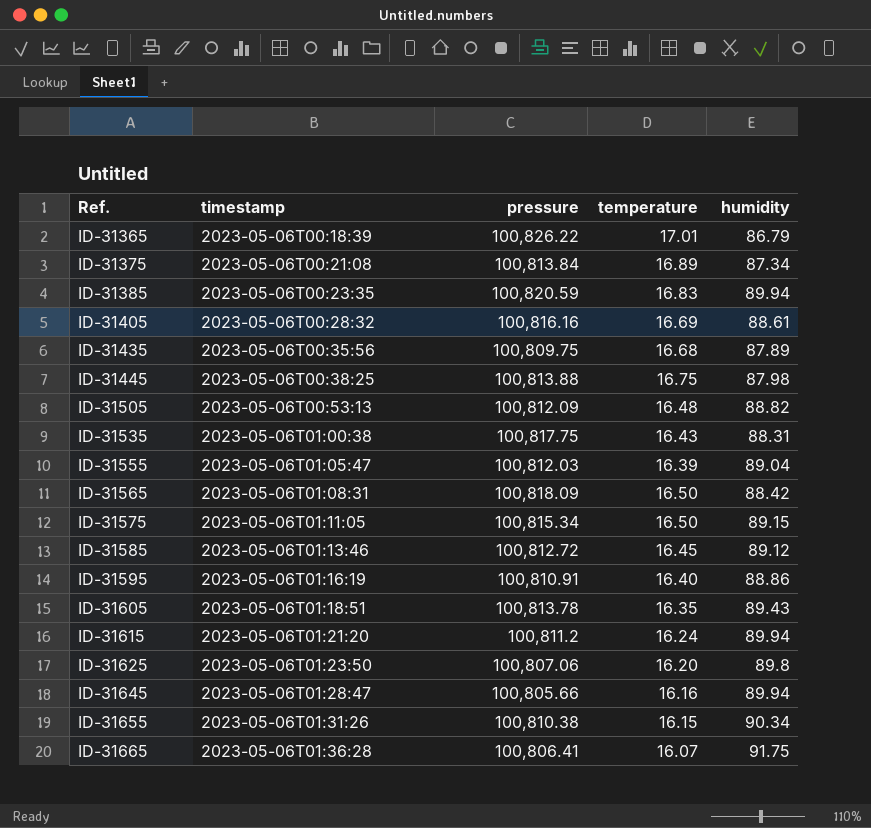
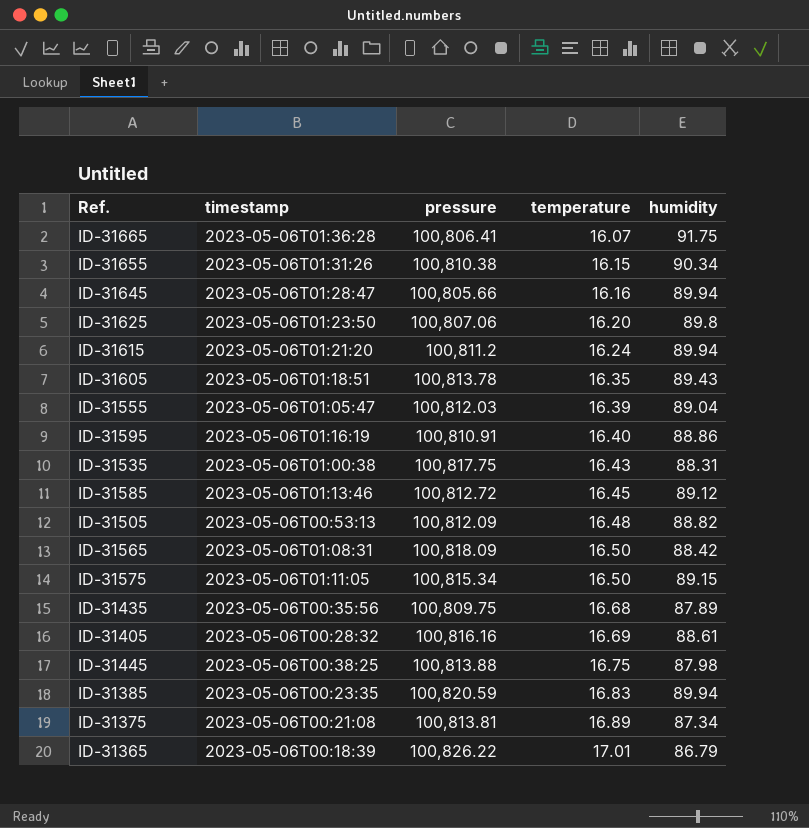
row order: Ref. ascending -> temperature ascending
ID-31375 | pressure: 100,813.84 -> 100,813.81

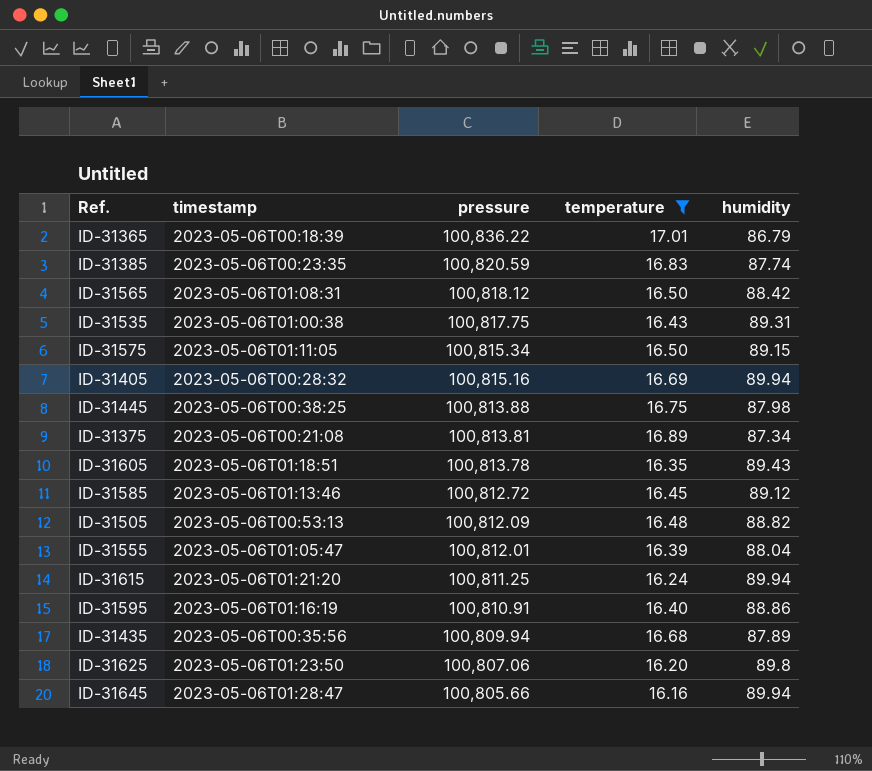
filter: none -> temperature >= 16.16
row order: temperature ascending -> pressure descending
ID-31365 | pressure: 100,826.22 -> 100,836.22
ID-31385 | humidity: 89.94 -> 87.74
ID-31565 | pressure: 100,818.09 -> 100,818.12
ID-31535 | humidity: 88.31 -> 89.31
ID-31405 | pressure: 100,816.16 -> 100,815.16
ID-31405 | humidity: 88.61 -> 89.94
ID-31555 | pressure: 100,812.03 -> 100,812.01
ID-31555 | humidity: 89.04 -> 88.04
ID-31615 | pressure: 100,811.2 -> 100,811.25
ID-31435 | pressure: 100,809.75 -> 100,809.94

